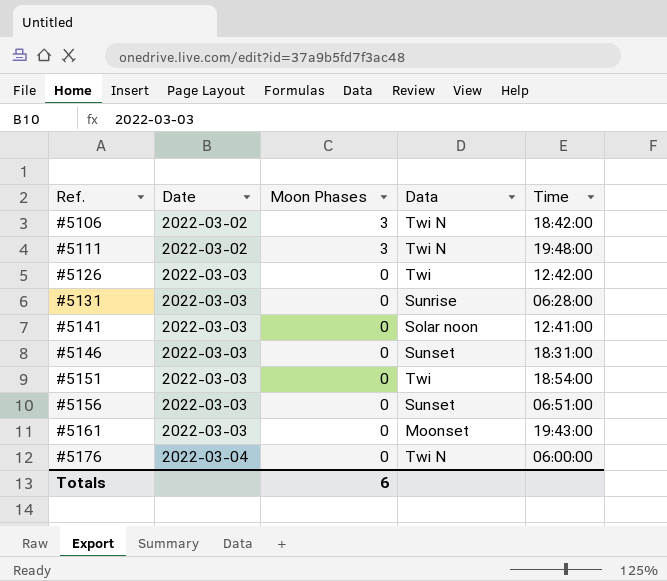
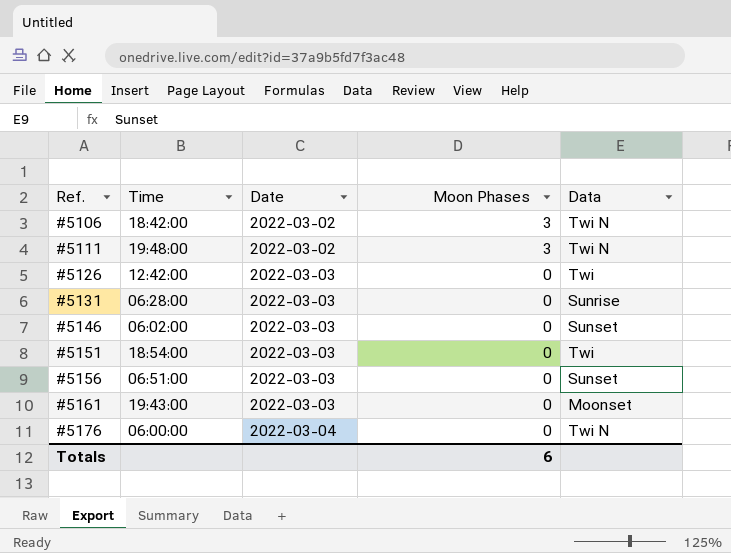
column Time | position: 5 -> 2
row #5141: 2022-03-03 | 0 | Solar noon | 12:41:00 -> none
#5146 | Time: 18:31:00 -> 06:02:00

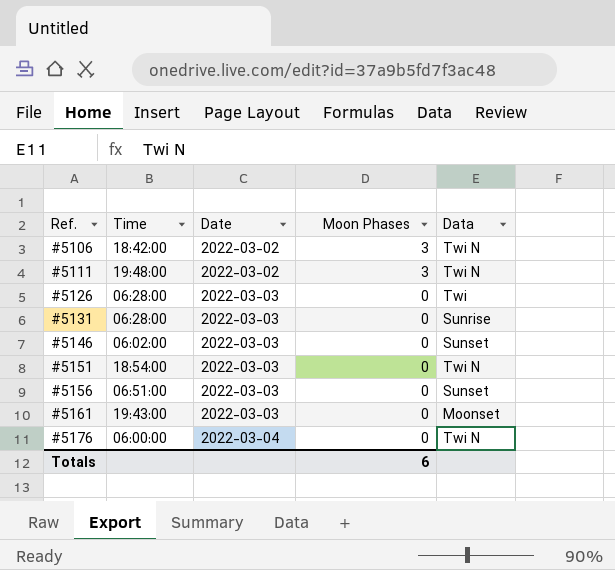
#5126 | Time: 12:42:00 -> 06:28:00
#5151 | Data: Twi -> Twi N

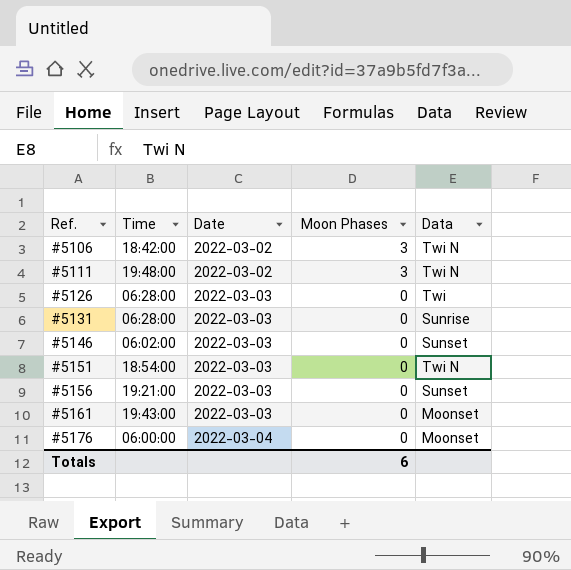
#5156 | Time: 06:51:00 -> 19:21:00
#5176 | Data: Twi N -> Moonset

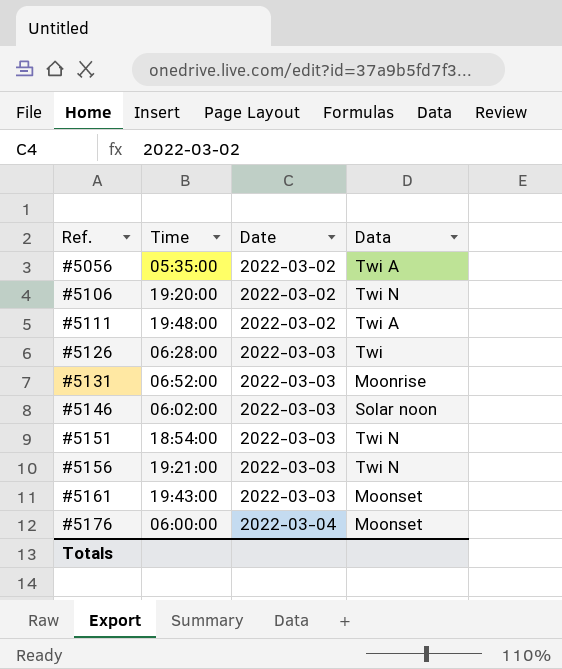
column Moon Phases | position: 4 -> none
row #5056: none -> 05:35:00 | 2022-03-02 | Twi A
#5106 | Time: 18:42:00 -> 19:20:00
#5111 | Data: Twi N -> Twi A
#5131 | Time: 06:28:00 -> 06:52:00
#5131 | Data: Sunrise -> Moonrise
#5146 | Data: Sunset -> Solar noon
#5156 | Data: Sunset -> Twi N

